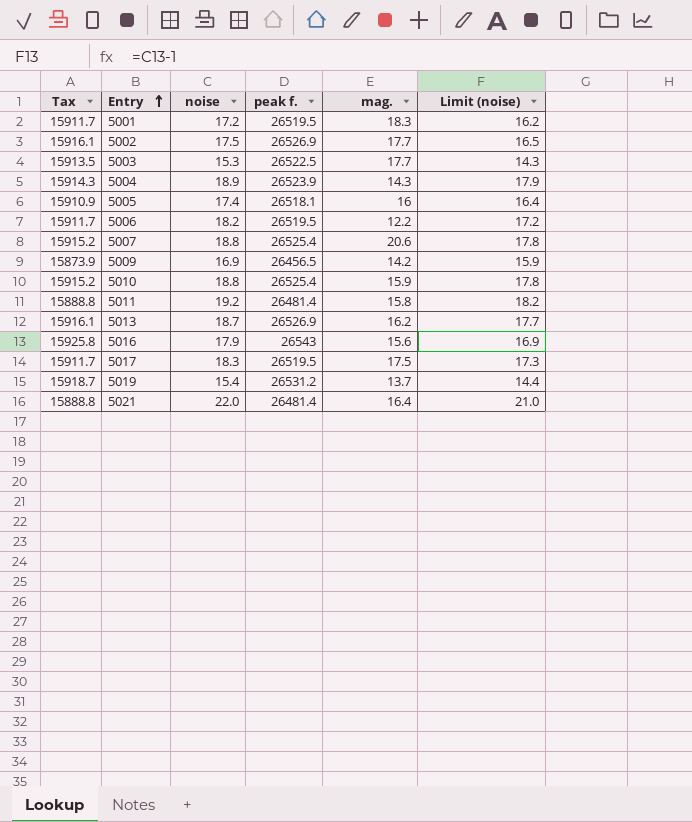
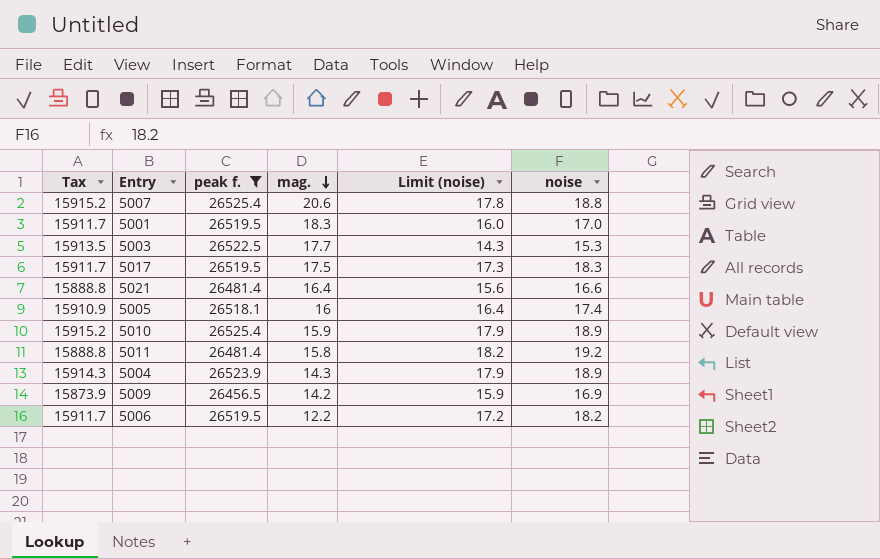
filter: none -> peak f. <= 26525.4
row order: Entry ascending -> mag. descending
column noise | position: 3 -> 6
5001 | Limit (noise): 16.2 -> 16.0
5001 | noise: 17.2 -> 17.0
5021 | Limit (noise): 21.0 -> 15.6
5021 | noise: 22.0 -> 16.6
5010 | Limit (noise): 17.8 -> 17.9
5010 | noise: 18.8 -> 18.9

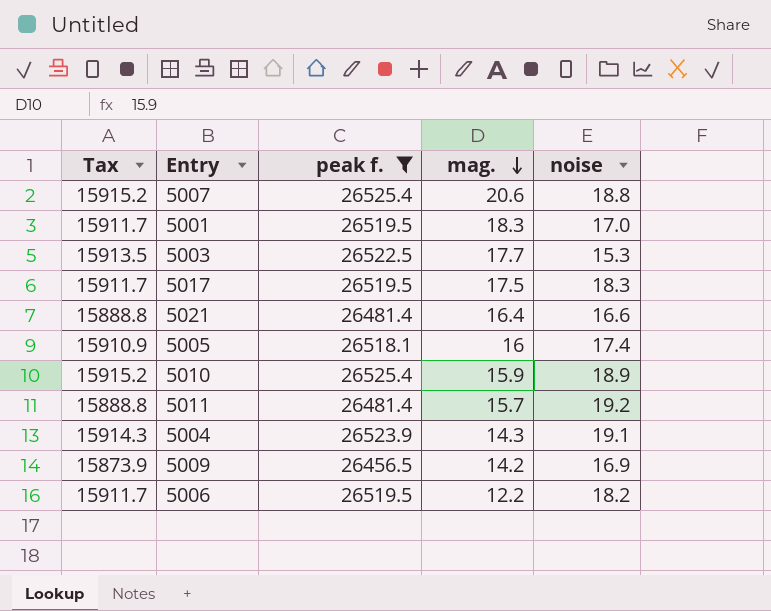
column Limit (noise) | formula: [noise] - 1 -> none
5011 | mag.: 15.8 -> 15.7
5004 | noise: 18.9 -> 19.1

